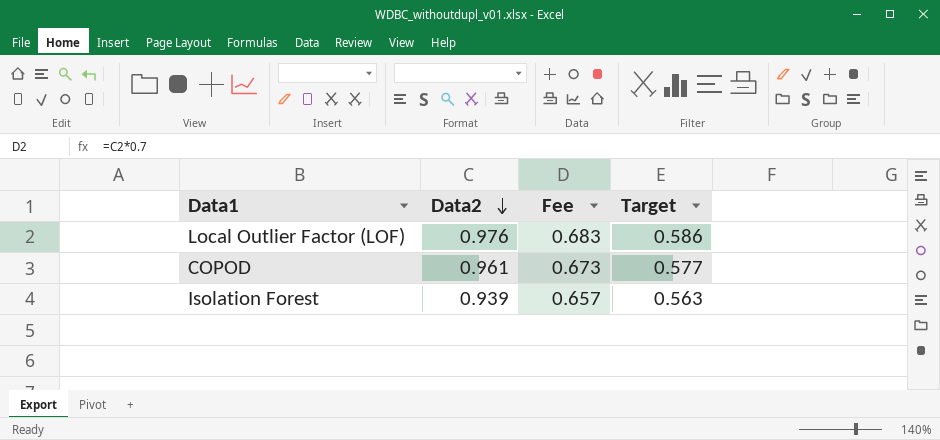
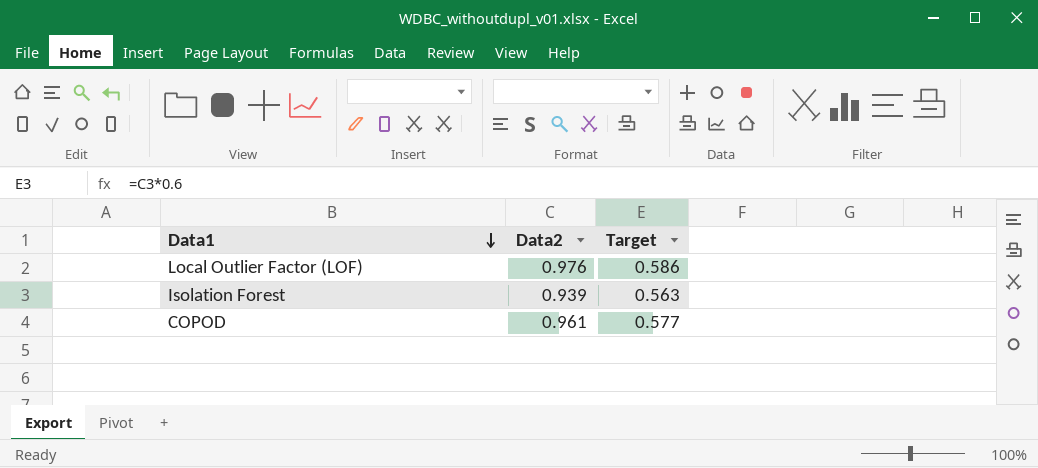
row order: Data2 descending -> Data1 descending
column Fee | formula: [Data2] * 0.7 -> none

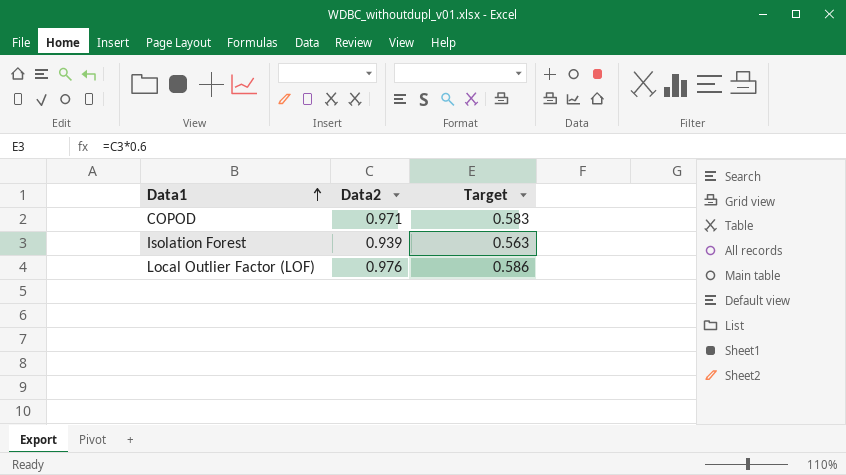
row order: Data1 descending -> Data1 ascending
COPOD | Data2: 0.961 -> 0.971
COPOD | Target: 0.577 -> 0.583

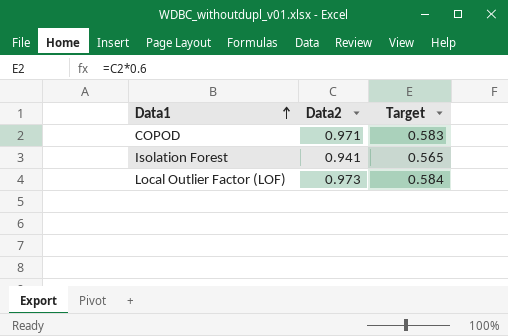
Isolation Forest | Data2: 0.939 -> 0.941
Isolation Forest | Target: 0.563 -> 0.565
Local Outlier Factor (LOF) | Data2: 0.976 -> 0.973
Local Outlier Factor (LOF) | Target: 0.586 -> 0.584

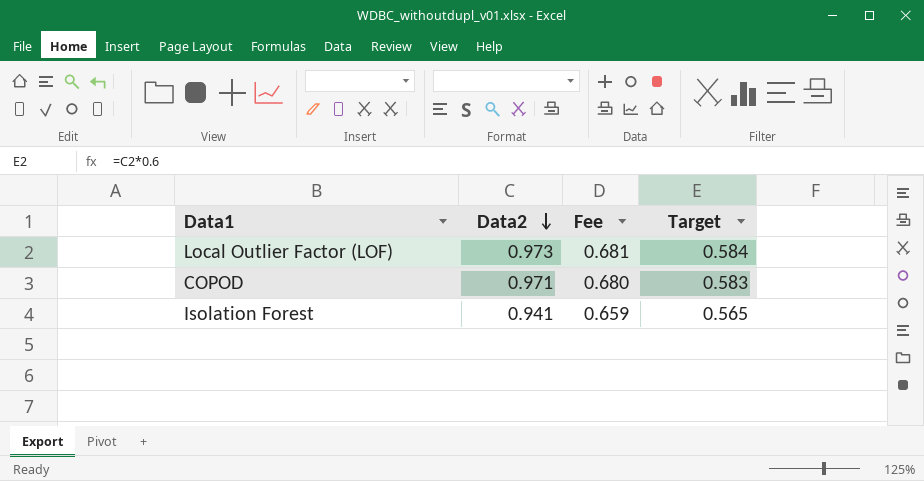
row order: Data1 ascending -> Data2 descending
column Fee | formula: none -> [Data2] * 0.7

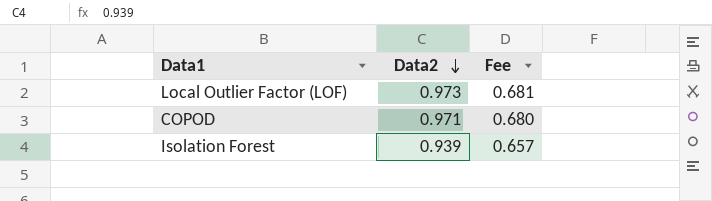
column Target | formula: [Data2] * 0.6 -> none
Isolation Forest | Data2: 0.941 -> 0.939
Isolation Forest | Fee: 0.659 -> 0.657

